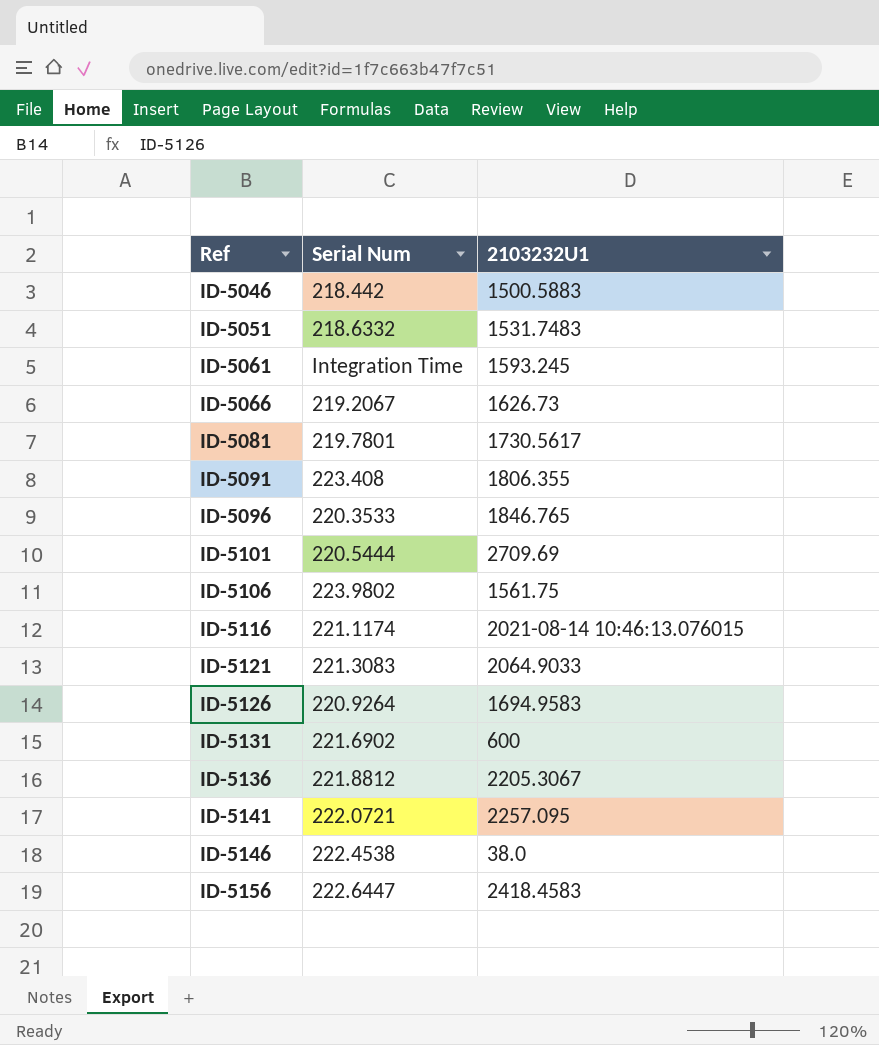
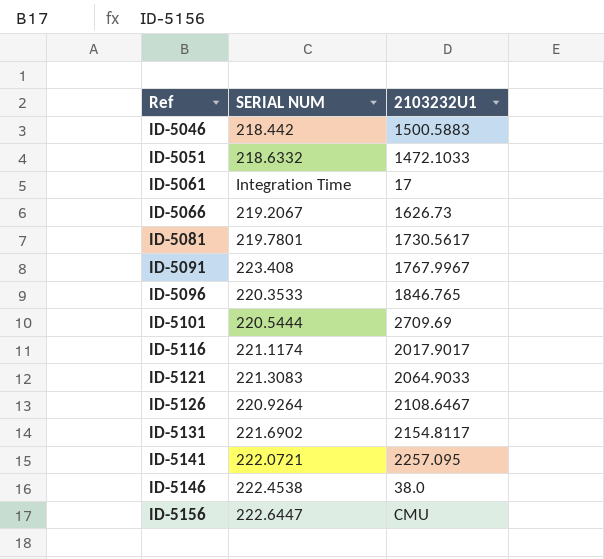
column name: Serial Num -> SERIAL NUM
row ID-5106: 223.9802 | 1561.75 -> none
row ID-5136: 221.8812 | 2205.3067 -> none
ID-5051 | 2103232U1: 1531.7483 -> 1472.1033
ID-5061 | 2103232U1: 1593.245 -> 17
ID-5091 | 2103232U1: 1806.355 -> 1767.9967
ID-5116 | 2103232U1: 2021-08-14 10:46:13.076015 -> 2017.9017
ID-5126 | 2103232U1: 1694.9583 -> 2108.6467
ID-5131 | 2103232U1: 600 -> 2154.8117
ID-5156 | 2103232U1: 2418.4583 -> CMU

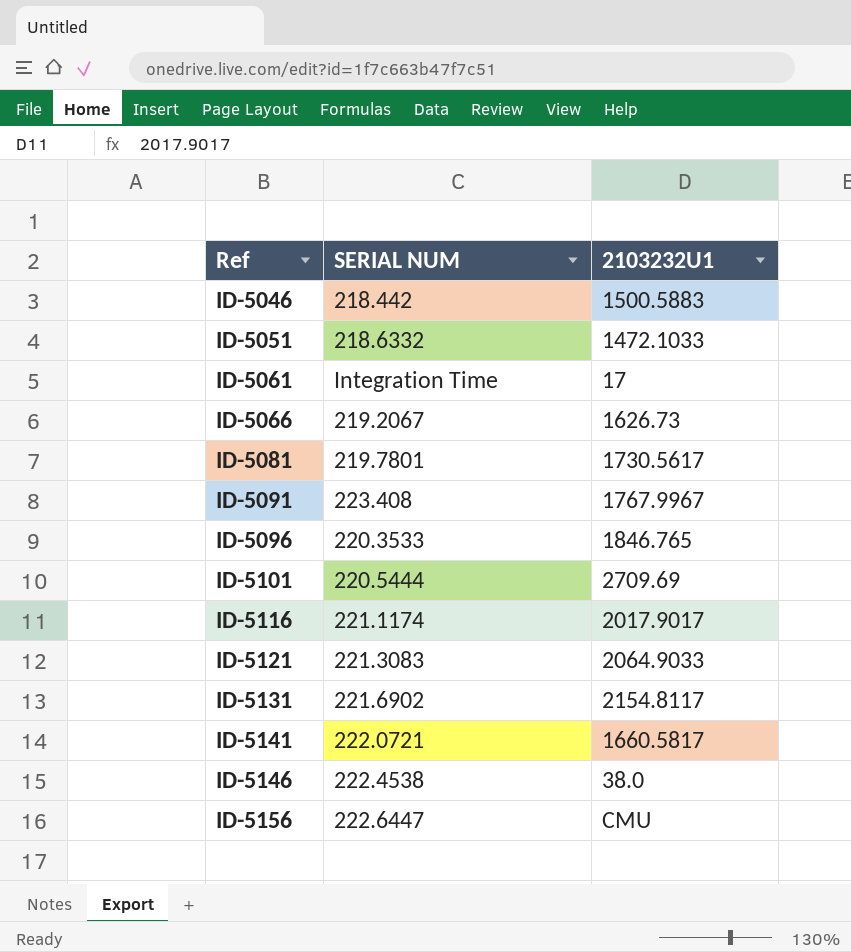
row ID-5126: 220.9264 | 2108.6467 -> none
ID-5141 | 2103232U1: 2257.095 -> 1660.5817

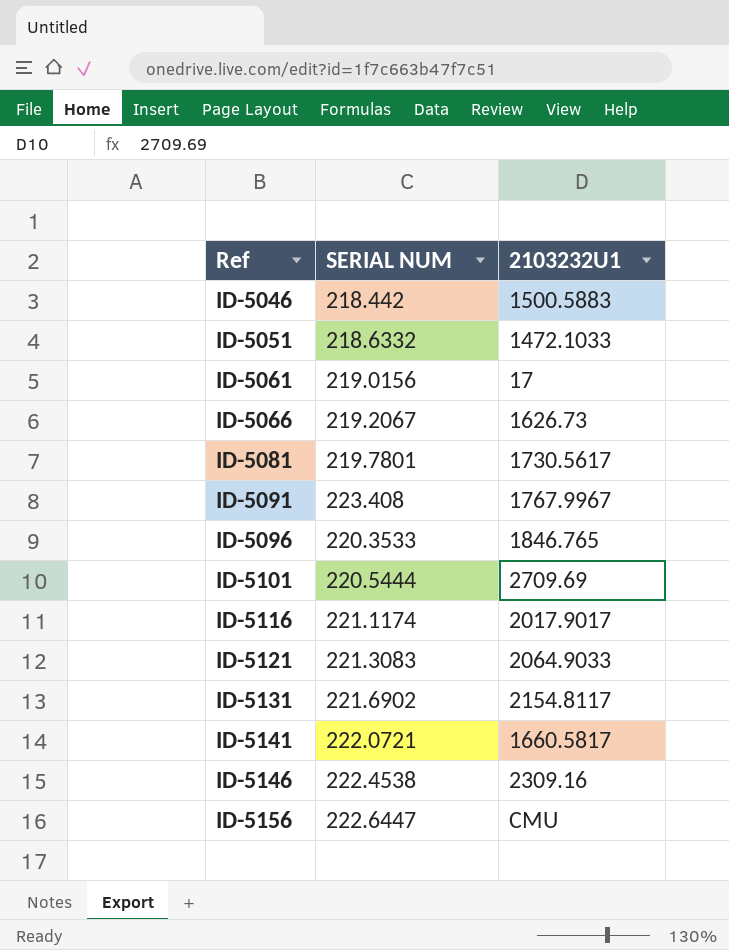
ID-5061 | SERIAL NUM: Integration Time -> 219.0156
ID-5146 | 2103232U1: 38.0 -> 2309.16

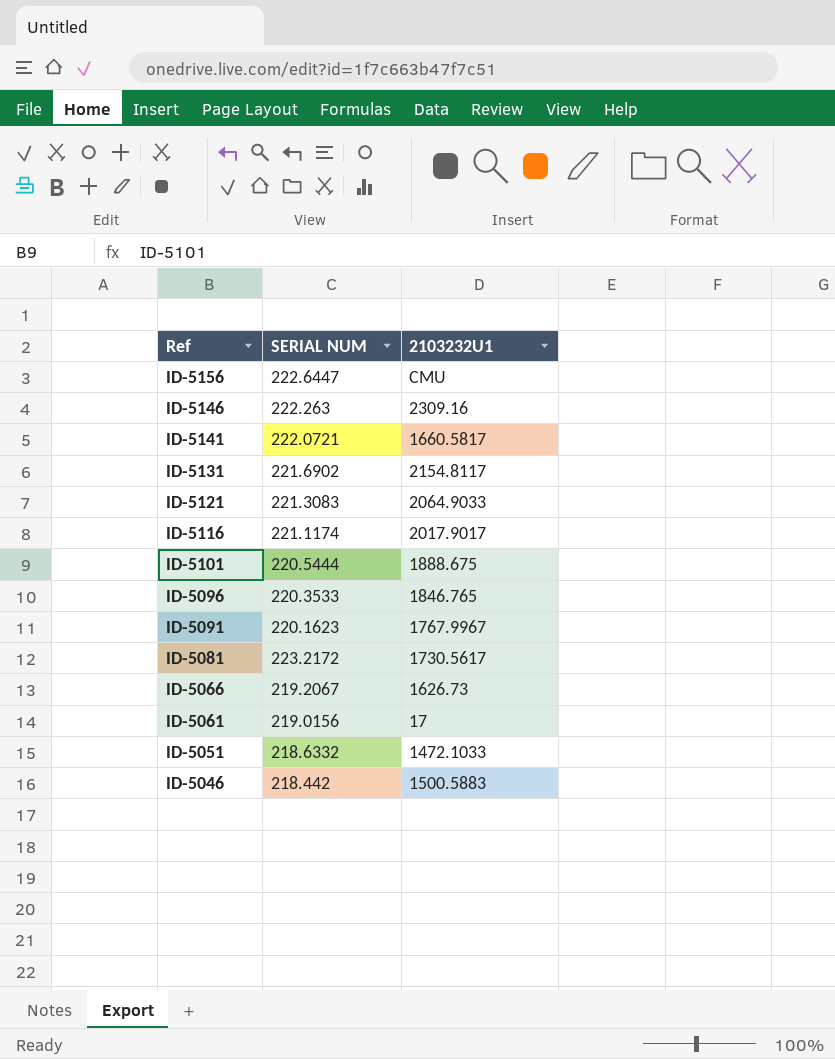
row order: Ref ascending -> Ref descending
ID-5146 | SERIAL NUM: 222.4538 -> 222.263
ID-5101 | 2103232U1: 2709.69 -> 1888.675
ID-5091 | SERIAL NUM: 223.408 -> 220.1623
ID-5081 | SERIAL NUM: 219.7801 -> 223.2172

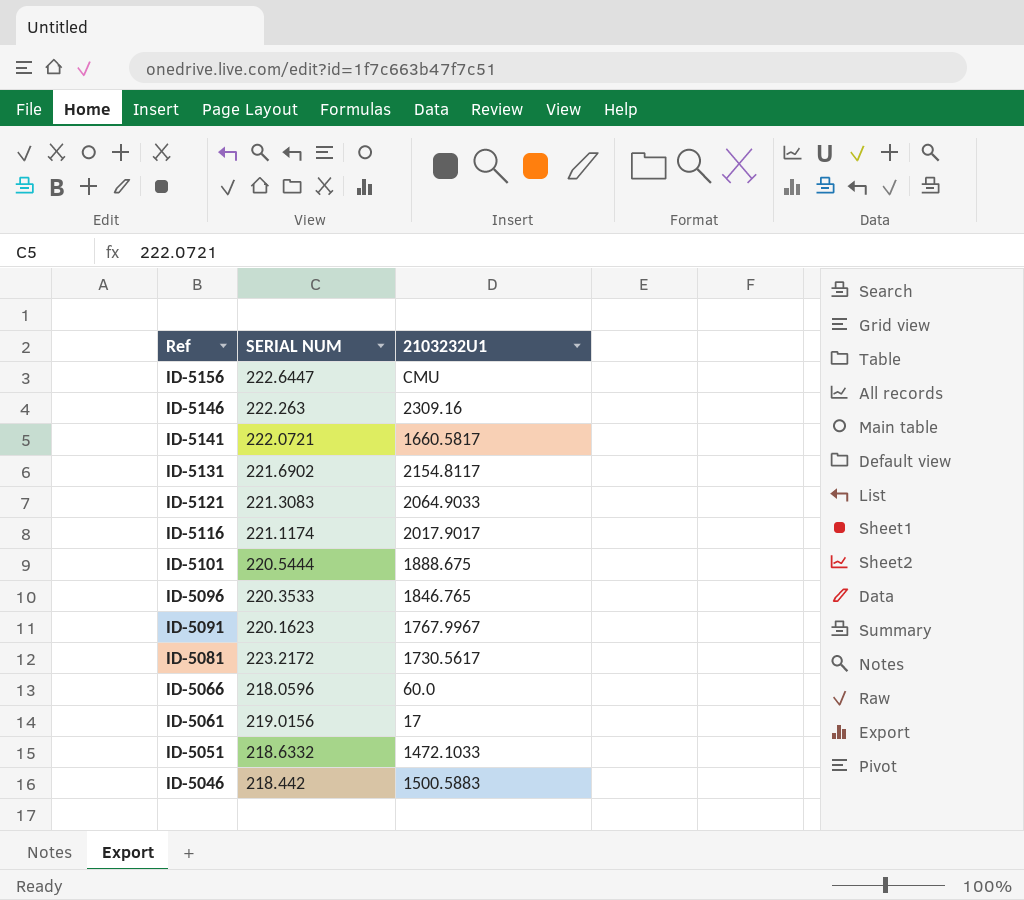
ID-5066 | SERIAL NUM: 219.2067 -> 218.0596
ID-5066 | 2103232U1: 1626.73 -> 60.0

